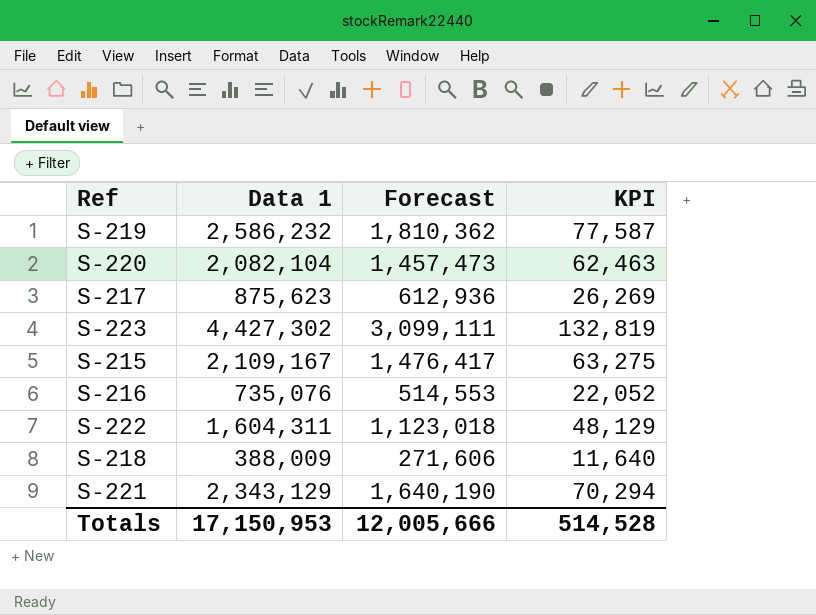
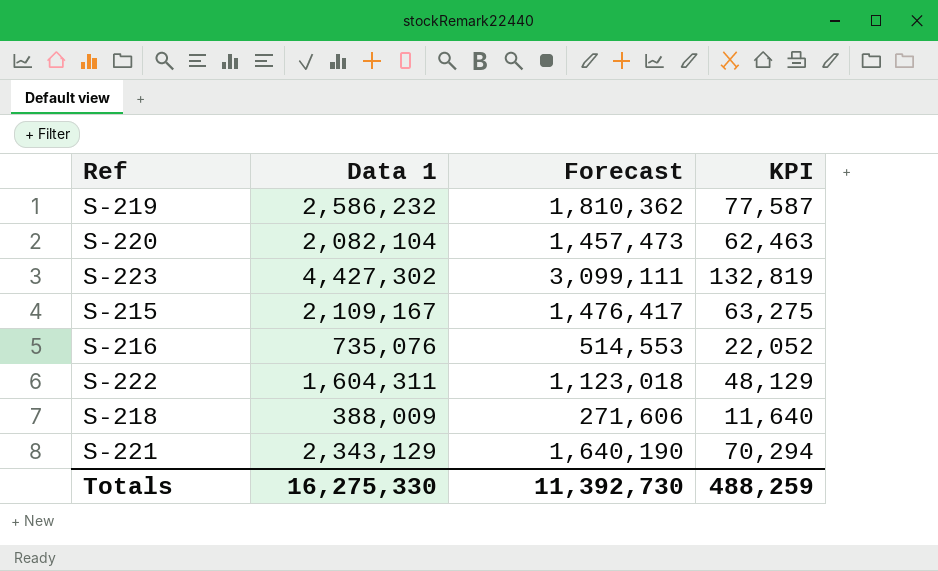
row S-217: 875,623 | 612,936 | 26,269 -> none
Totals | Data 1: 17,150,953 -> 16,275,330
Totals | Forecast: 12,005,666 -> 11,392,730
Totals | KPI: 514,528 -> 488,259

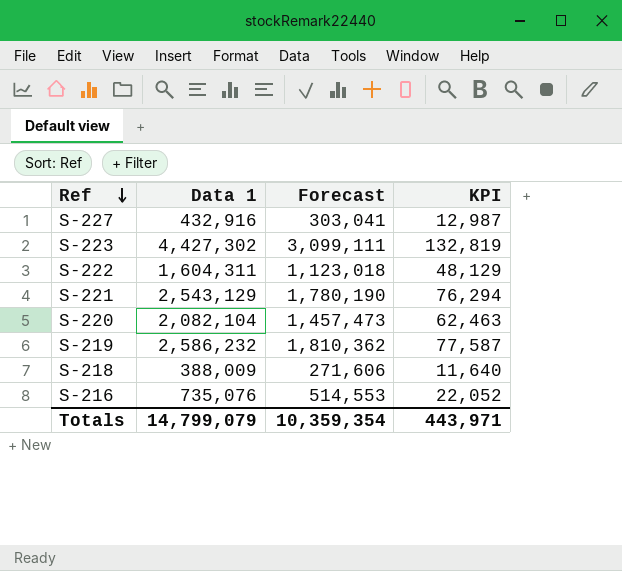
row order: none -> Ref descending
row S-215: 2,109,167 | 1,476,417 | 63,275 -> none
row S-227: none -> 432,916 | 303,041 | 12,987
S-221 | Data 1: 2,343,129 -> 2,543,129
S-221 | Forecast: 1,640,190 -> 1,780,190
S-221 | KPI: 70,294 -> 76,294
Totals | Data 1: 16,275,330 -> 14,799,079
Totals | Forecast: 11,392,730 -> 10,359,354
Totals | KPI: 488,259 -> 443,971

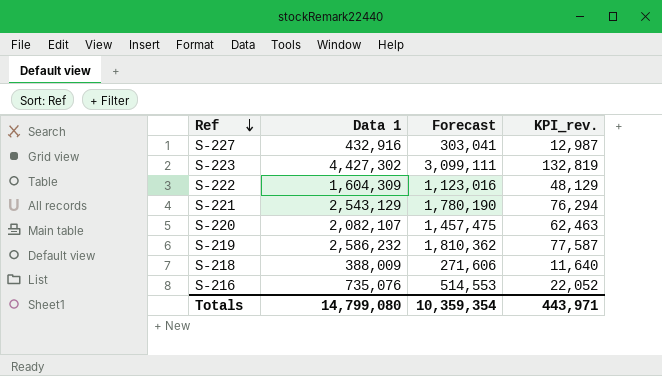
column name: KPI -> KPI_rev.
S-222 | Data 1: 1,604,311 -> 1,604,309
S-222 | Forecast: 1,123,018 -> 1,123,016
S-220 | Data 1: 2,082,104 -> 2,082,107
S-220 | Forecast: 1,457,473 -> 1,457,475
Totals | Data 1: 14,799,079 -> 14,799,080

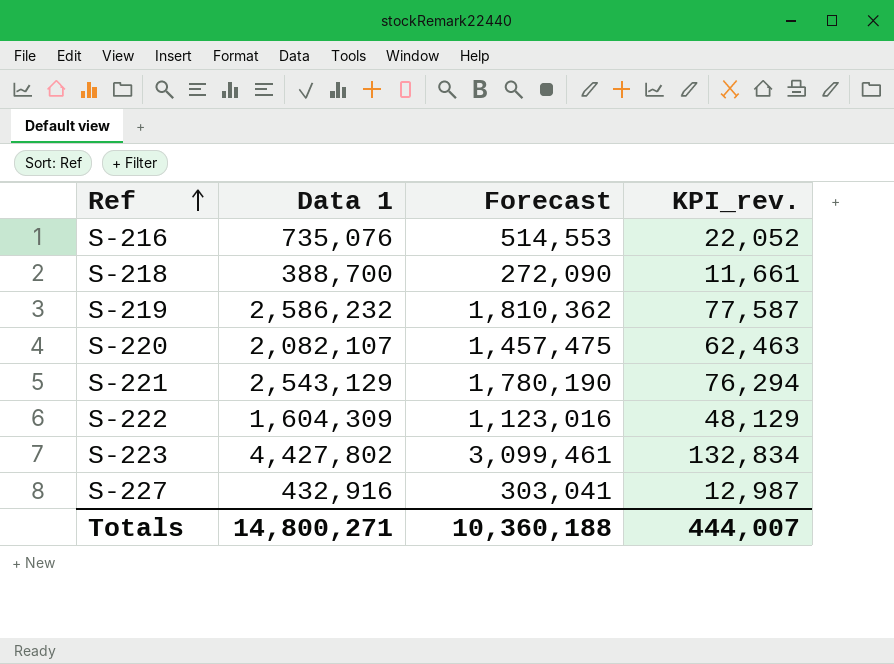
row order: Ref descending -> Ref ascending
S-218 | Data 1: 388,009 -> 388,700
S-218 | Forecast: 271,606 -> 272,090
S-218 | KPI_rev.: 11,640 -> 11,661
S-223 | Data 1: 4,427,302 -> 4,427,802
S-223 | Forecast: 3,099,111 -> 3,099,461
S-223 | KPI_rev.: 132,819 -> 132,834
Totals | Data 1: 14,799,080 -> 14,800,271
Totals | Forecast: 10,359,354 -> 10,360,188
Totals | KPI_rev.: 443,971 -> 444,007

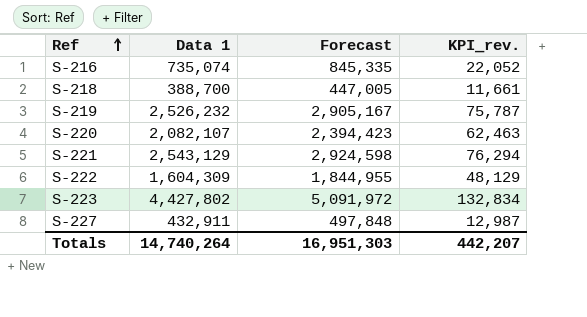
column Forecast | formula: [Data 1] * 0.7 -> [Data 1] * 1.15
S-216 | Data 1: 735,076 -> 735,074
S-219 | Data 1: 2,586,232 -> 2,526,232
S-219 | KPI_rev.: 77,587 -> 75,787
S-227 | Data 1: 432,916 -> 432,911
Totals | Data 1: 14,800,271 -> 14,740,264
Totals | Forecast: 10,360,188 -> 16,951,303
Totals | KPI_rev.: 444,007 -> 442,207

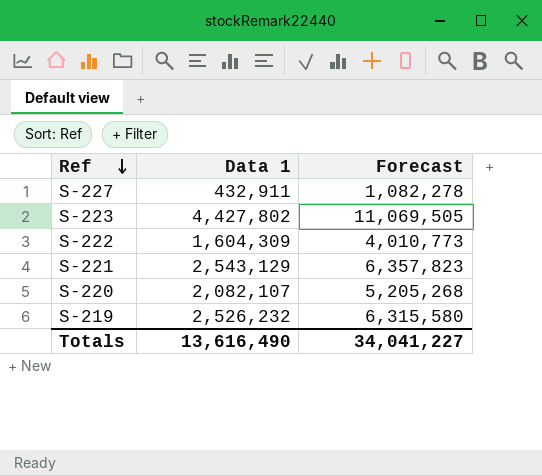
row order: Ref ascending -> Ref descending
column KPI_rev. | formula: [Data 1] * 0.03 -> none
column Forecast | formula: [Data 1] * 1.15 -> [Data 1] * 2.5
row S-216: 735,074 | 845,335 | 22,052 -> none
row S-218: 388,700 | 447,005 | 11,661 -> none
Totals | Data 1: 14,740,264 -> 13,616,490
Totals | Forecast: 16,951,303 -> 34,041,227

